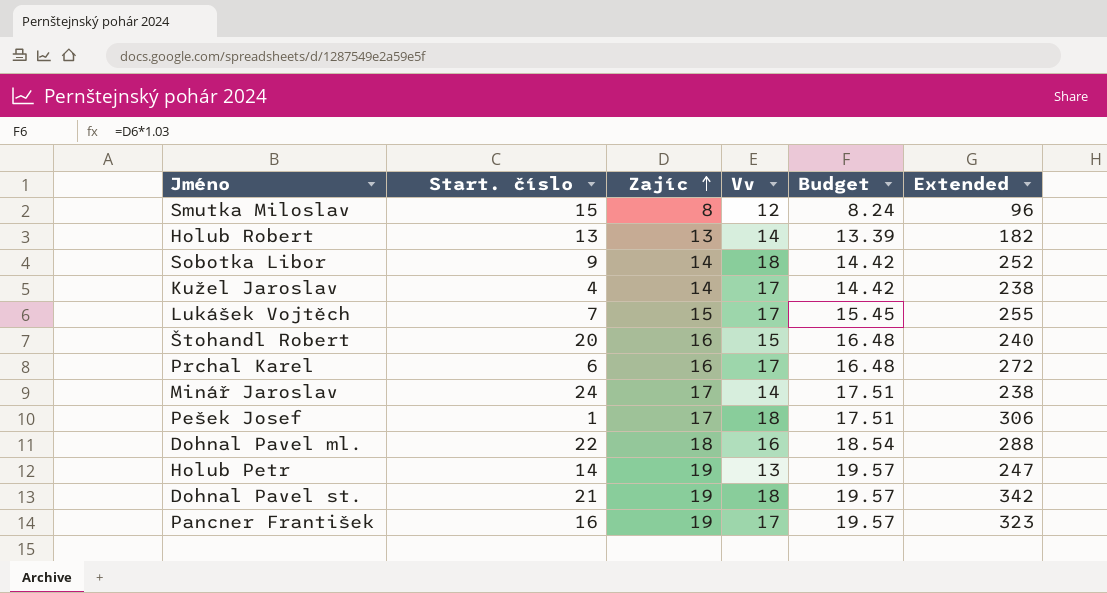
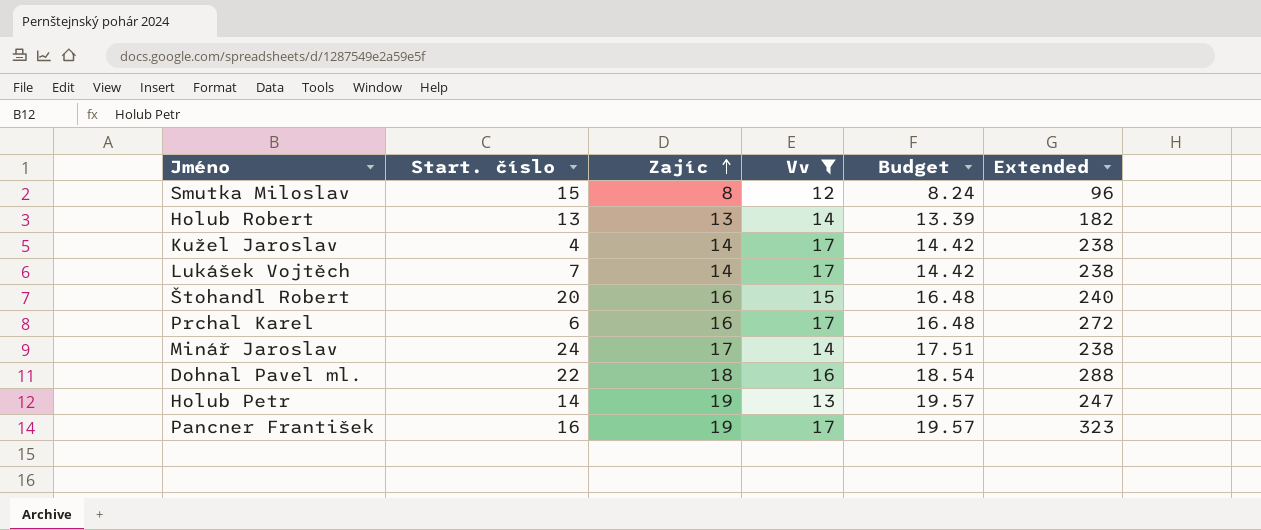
filter: none -> Vv != 18
Lukášek Vojtěch | Zajíc: 15 -> 14
Lukášek Vojtěch | Budget: 15.45 -> 14.42
Lukášek Vojtěch | Extended: 255 -> 238

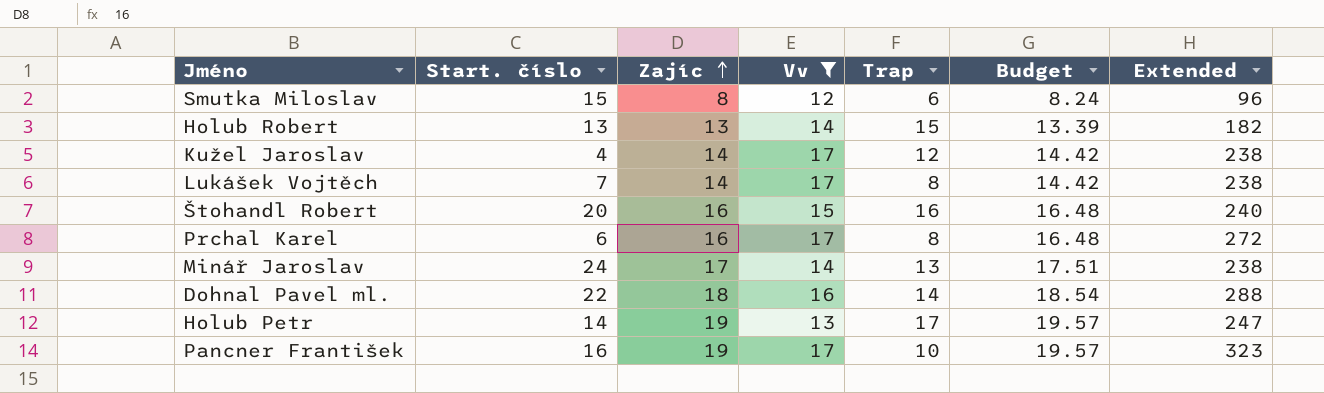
column Trap | position: none -> 5

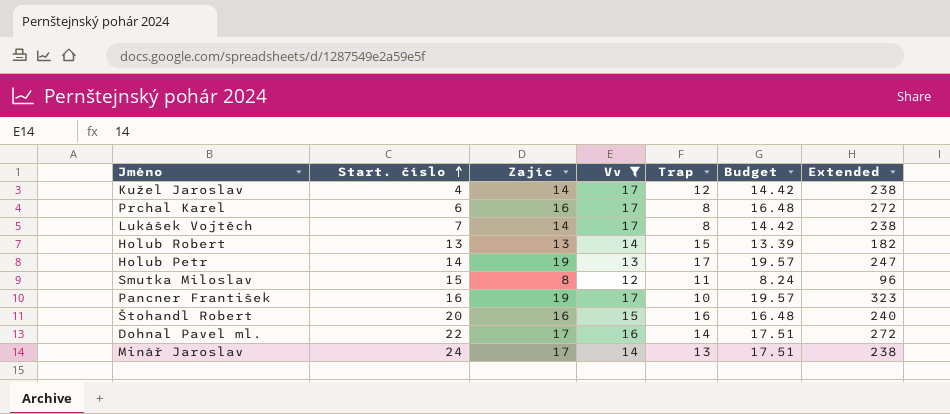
row order: Zajíc ascending -> Start. číslo ascending
Smutka Miloslav | Trap: 6 -> 11
Dohnal Pavel ml. | Zajíc: 18 -> 17
Dohnal Pavel ml. | Budget: 18.54 -> 17.51
Dohnal Pavel ml. | Extended: 288 -> 272

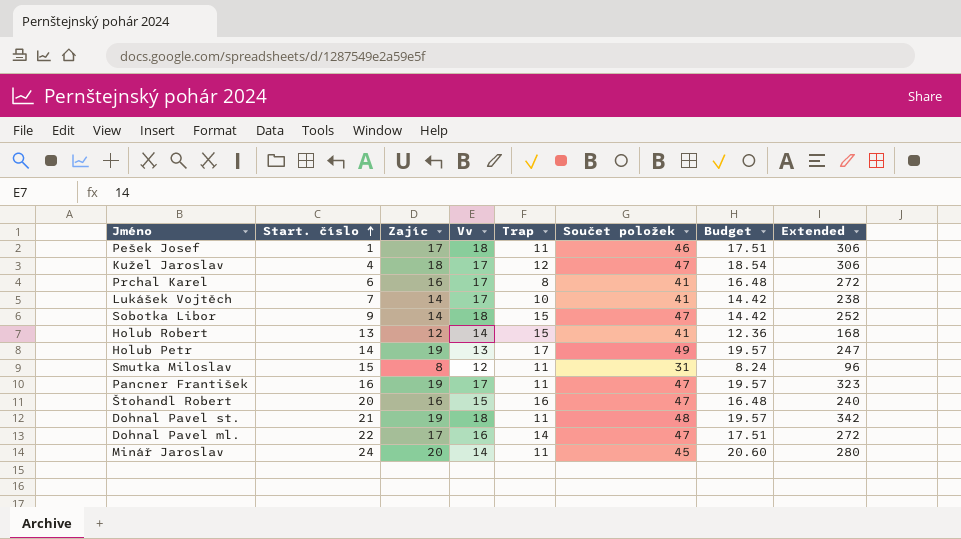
filter: Vv != 18 -> none
column Součet položek | formula: none -> [Zajíc] + [Vv] + [Trap]
Kužel Jaroslav | Zajíc: 14 -> 18
Kužel Jaroslav | Budget: 14.42 -> 18.54
Kužel Jaroslav | Extended: 238 -> 306
Lukášek Vojtěch | Trap: 8 -> 10
Holub Robert | Zajíc: 13 -> 12
Holub Robert | Budget: 13.39 -> 12.36
Holub Robert | Extended: 182 -> 168
Pancner František | Trap: 10 -> 11
Minář Jaroslav | Zajíc: 17 -> 20
Minář Jaroslav | Trap: 13 -> 11
Minář Jaroslav | Budget: 17.51 -> 20.60
Minář Jaroslav | Extended: 238 -> 280

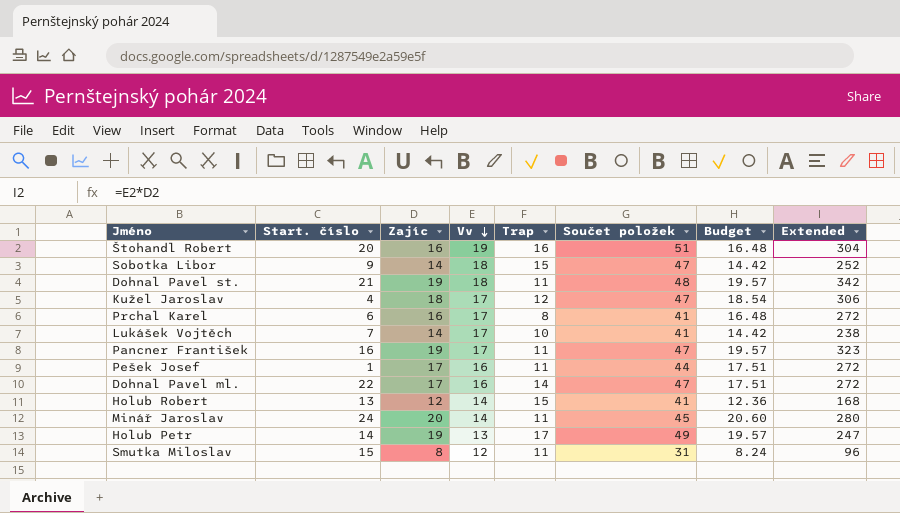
row order: Start. číslo ascending -> Vv descending
Štohandl Robert | Vv: 15 -> 19
Štohandl Robert | Součet položek: 47 -> 51
Štohandl Robert | Extended: 240 -> 304
Pešek Josef | Vv: 18 -> 16
Pešek Josef | Součet položek: 46 -> 44
Pešek Josef | Extended: 306 -> 272

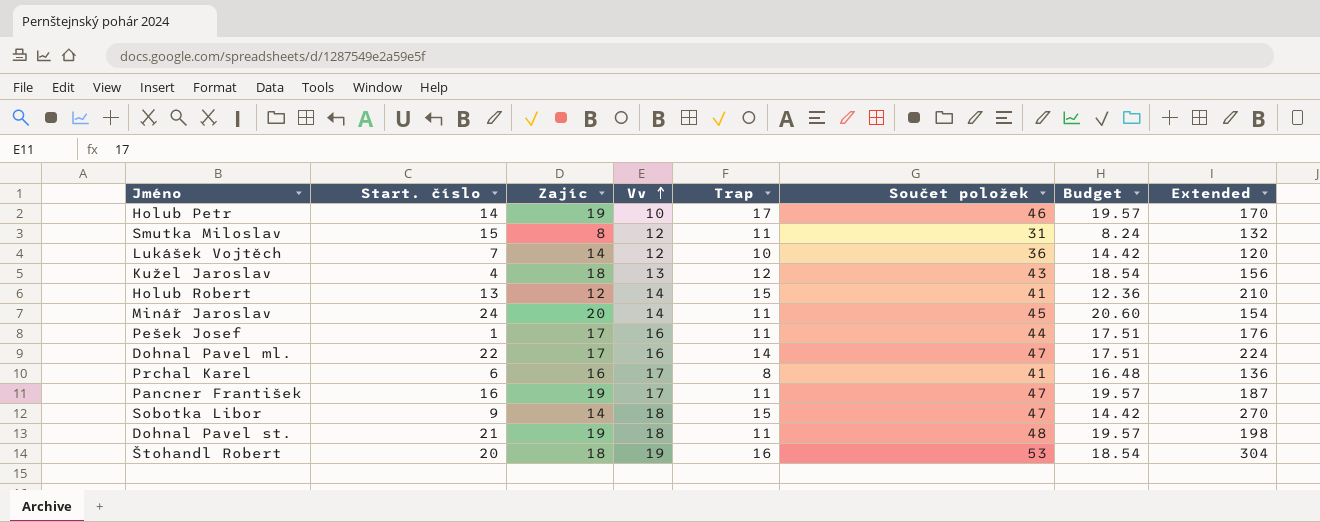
row order: Vv descending -> Vv ascending
column Extended | formula: [Zajíc] * [Vv] -> [Vv] * [Trap]
Holub Petr | Vv: 13 -> 10
Holub Petr | Součet položek: 49 -> 46
Lukášek Vojtěch | Vv: 17 -> 12
Lukášek Vojtěch | Součet položek: 41 -> 36
Kužel Jaroslav | Vv: 17 -> 13
Kužel Jaroslav | Součet položek: 47 -> 43
Štohandl Robert | Zajíc: 16 -> 18
Štohandl Robert | Součet položek: 51 -> 53
Štohandl Robert | Budget: 16.48 -> 18.54

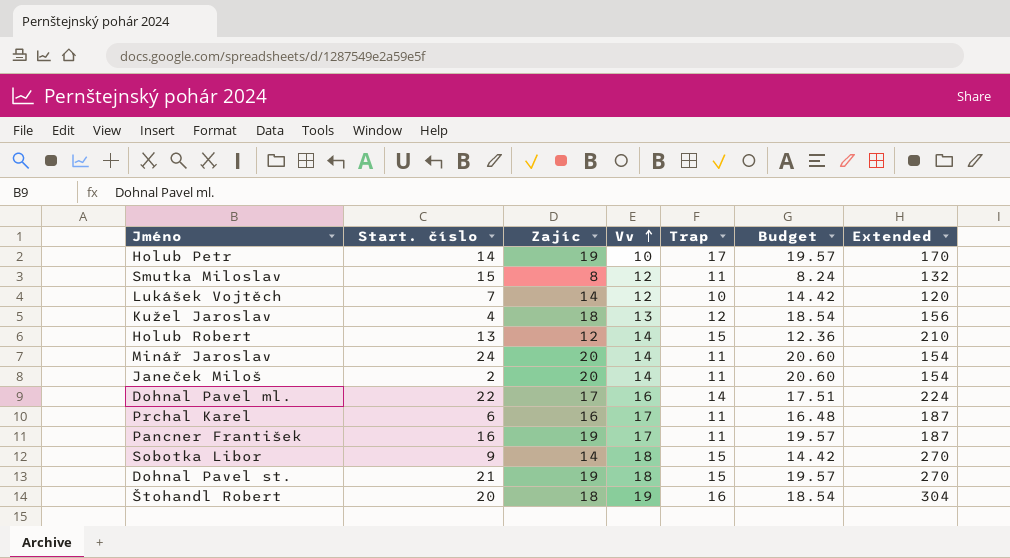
column Součet položek | formula: [Zajíc] + [Vv] + [Trap] -> none
row Pešek Josef: 1 | 17 | 16 | 11 | 44 | 17.51 | 176 -> none
row Janeček Miloš: none -> 2 | 20 | 14 | 11 | 20.60 | 154
Prchal Karel | Trap: 8 -> 11
Prchal Karel | Extended: 136 -> 187
Dohnal Pavel st. | Trap: 11 -> 15
Dohnal Pavel st. | Extended: 198 -> 270

